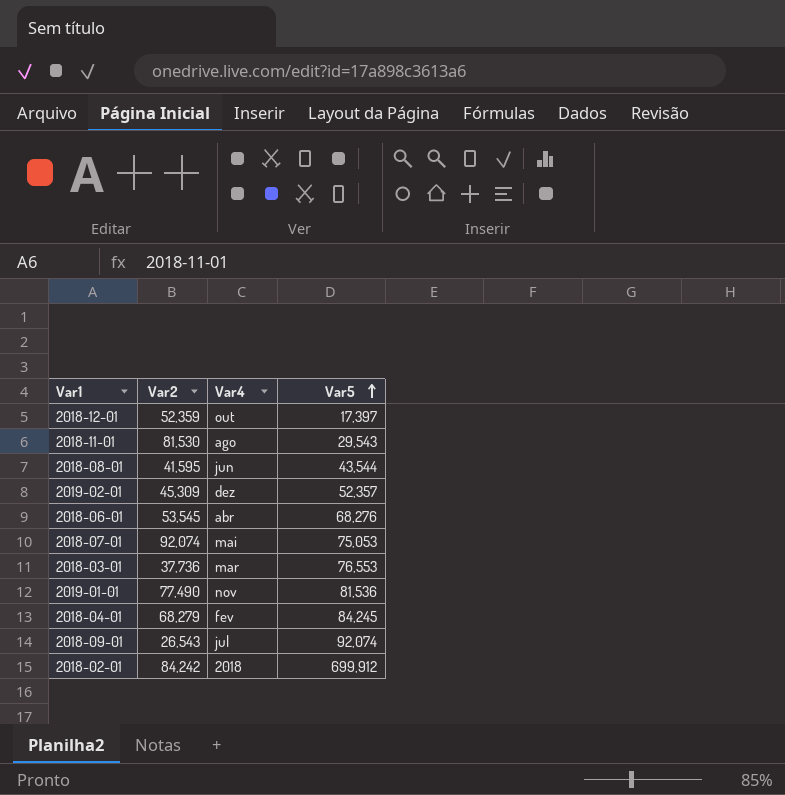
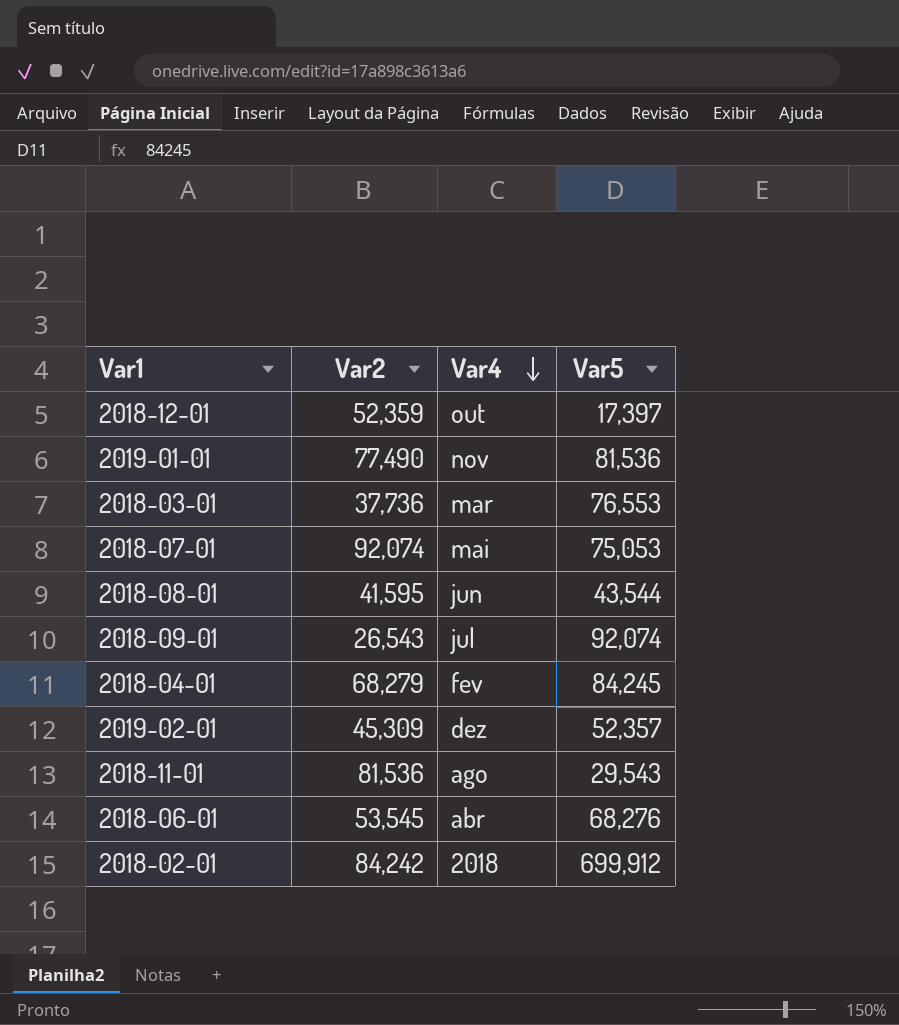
row order: Var5 ascending -> Var4 descending
2018-11-01 | Var2: 81,530 -> 81,536

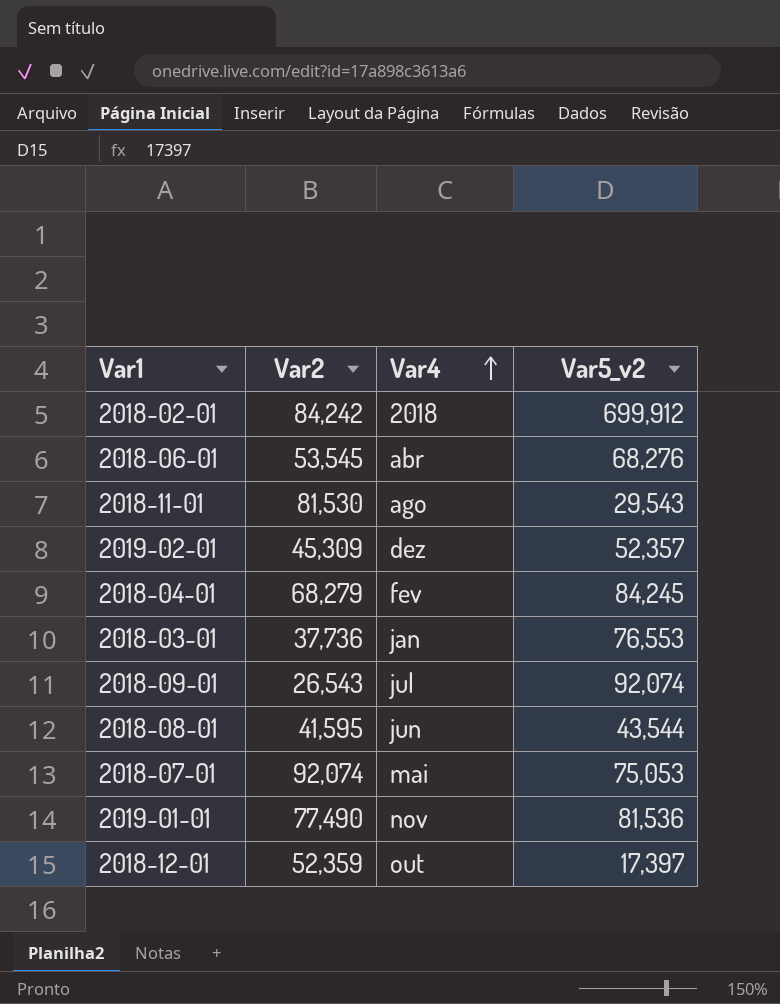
row order: Var4 descending -> Var4 ascending
column name: Var5 -> Var5_v2
2018-11-01 | Var2: 81,536 -> 81,530
2018-03-01 | Var4: mar -> jan

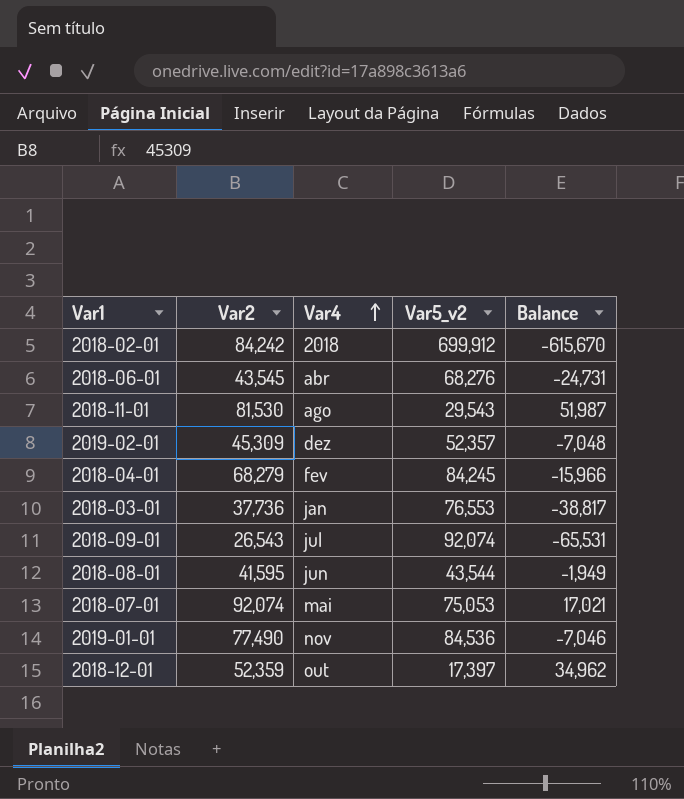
column Balance | formula: none -> [Var2] - [Var5_v2]
2018-06-01 | Var2: 53,545 -> 43,545
2019-01-01 | Var5_v2: 81,536 -> 84,536

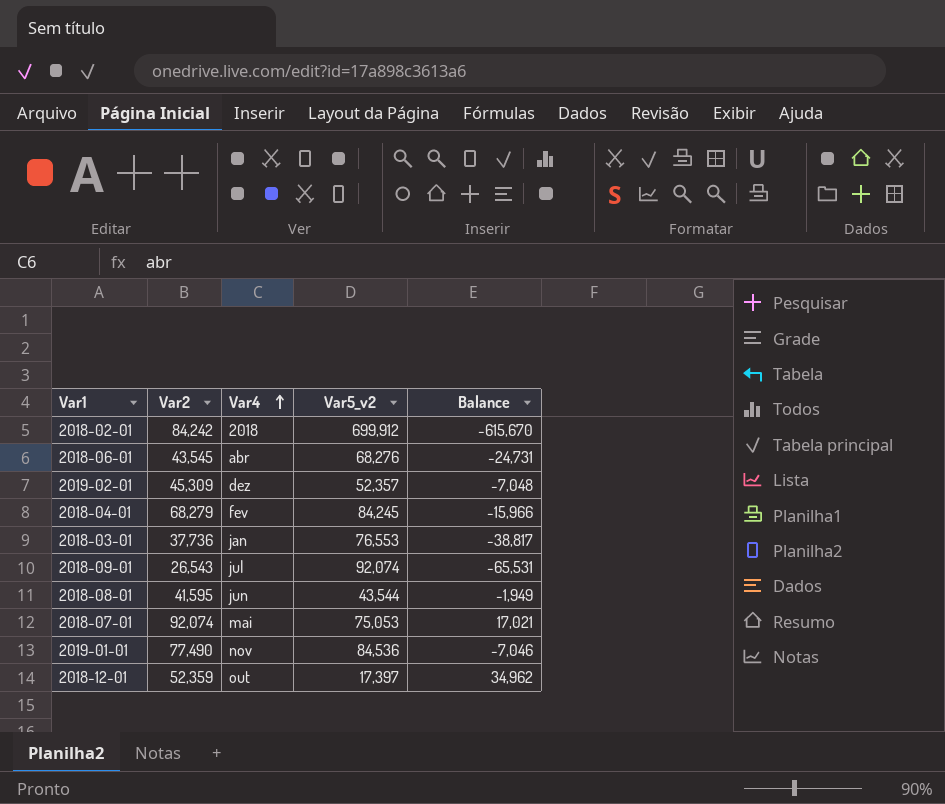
row 2018-11-01: 81,530 | ago | 29,543 | 51,987 -> none

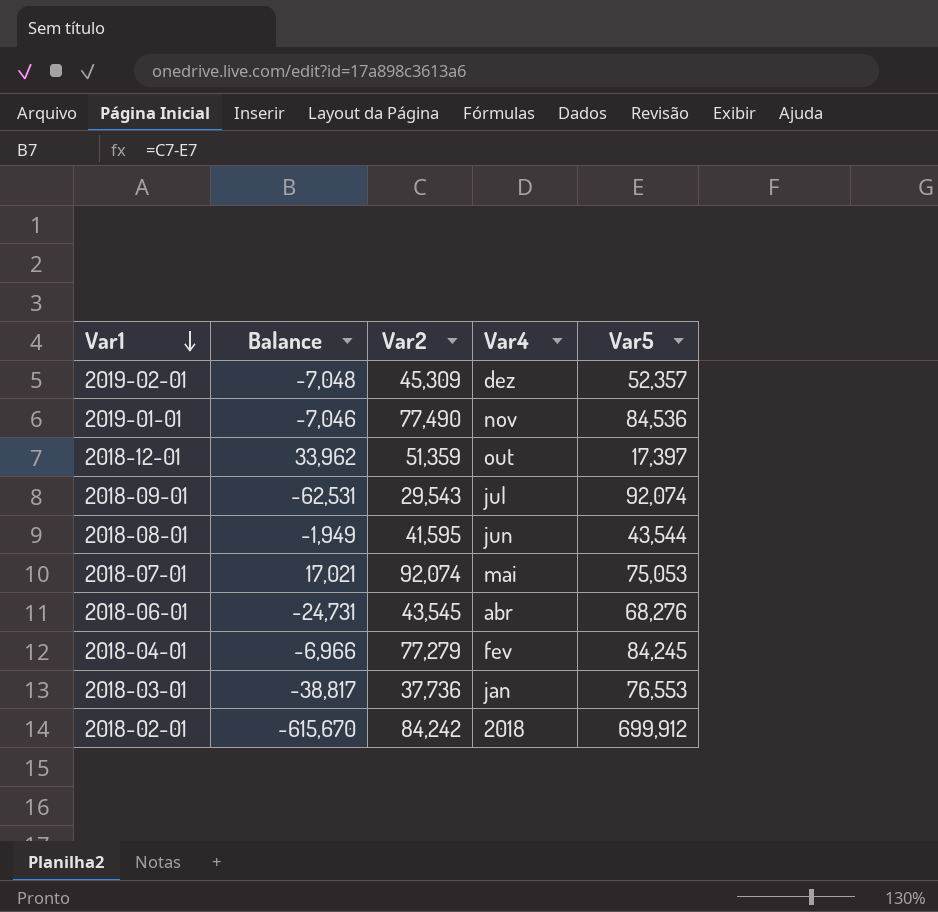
row order: Var4 ascending -> Var1 descending
column Balance | position: 5 -> 2
column name: Var5_v2 -> Var5
2018-12-01 | Balance: 34,962 -> 33,962
2018-12-01 | Var2: 52,359 -> 51,359
2018-09-01 | Balance: -65,531 -> -62,531
2018-09-01 | Var2: 26,543 -> 29,543
2018-04-01 | Balance: -15,966 -> -6,966
2018-04-01 | Var2: 68,279 -> 77,279

